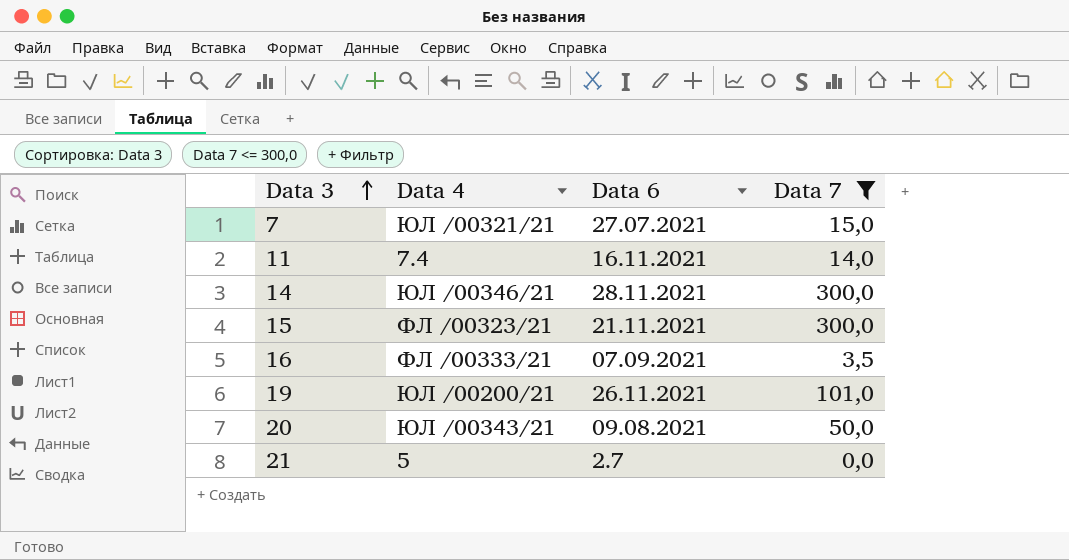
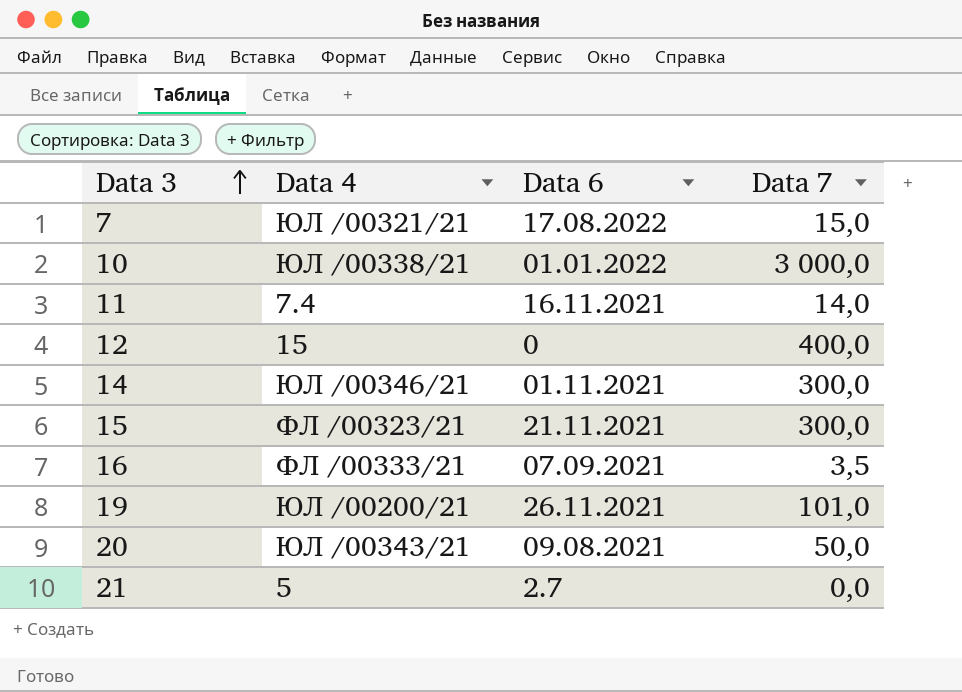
filter: Data 7 <= 300,0 -> none
7 | Data 6: 27.07.2021 -> 17.08.2022
14 | Data 6: 28.11.2021 -> 01.11.2021

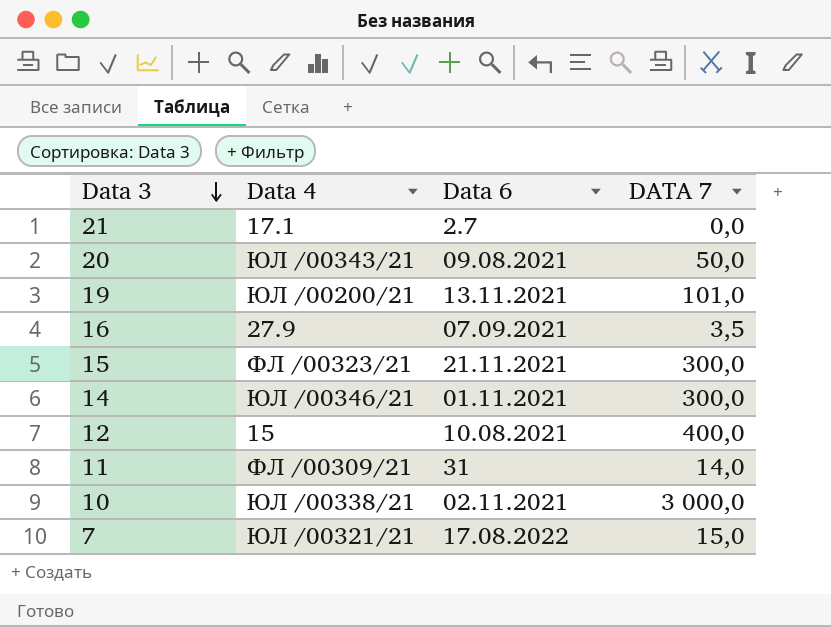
row order: Data 3 ascending -> Data 3 descending
column name: Data 7 -> DATA 7
21 | Data 4: 5 -> 17.1
19 | Data 6: 26.11.2021 -> 13.11.2021
16 | Data 4: ФЛ /00333/21 -> 27.9
12 | Data 6: 0 -> 10.08.2021
11 | Data 4: 7.4 -> ФЛ /00309/21
11 | Data 6: 16.11.2021 -> 31
10 | Data 6: 01.01.2022 -> 02.11.2021

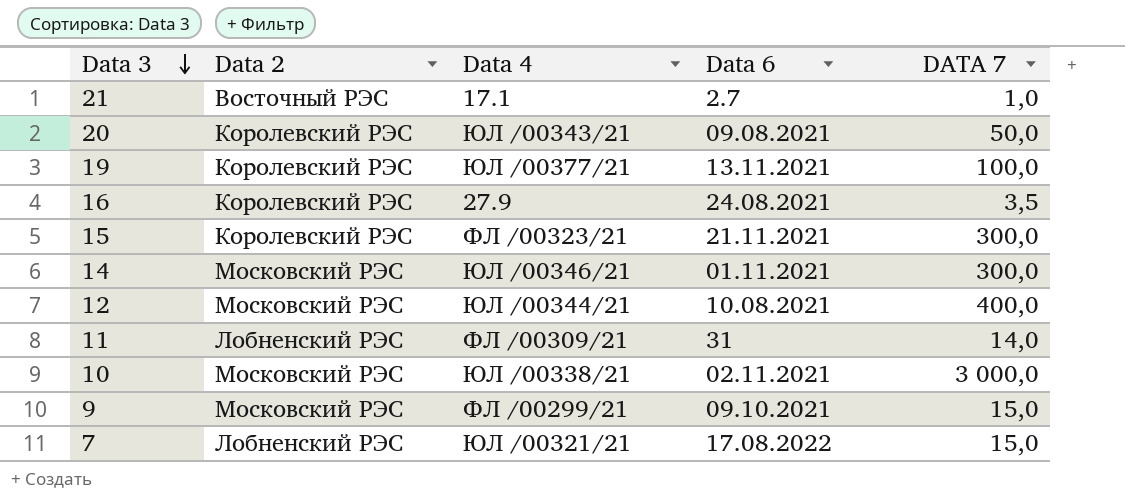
column Data 2 | position: none -> 2
21 | DATA 7: 0,0 -> 1,0
19 | Data 4: ЮЛ /00200/21 -> ЮЛ /00377/21
19 | DATA 7: 101,0 -> 100,0
16 | Data 6: 07.09.2021 -> 24.08.2021
12 | Data 4: 15 -> ЮЛ /00344/21
row 9: none -> Московский РЭС | ФЛ /00299/21 | 09.10.2021 | 15,0

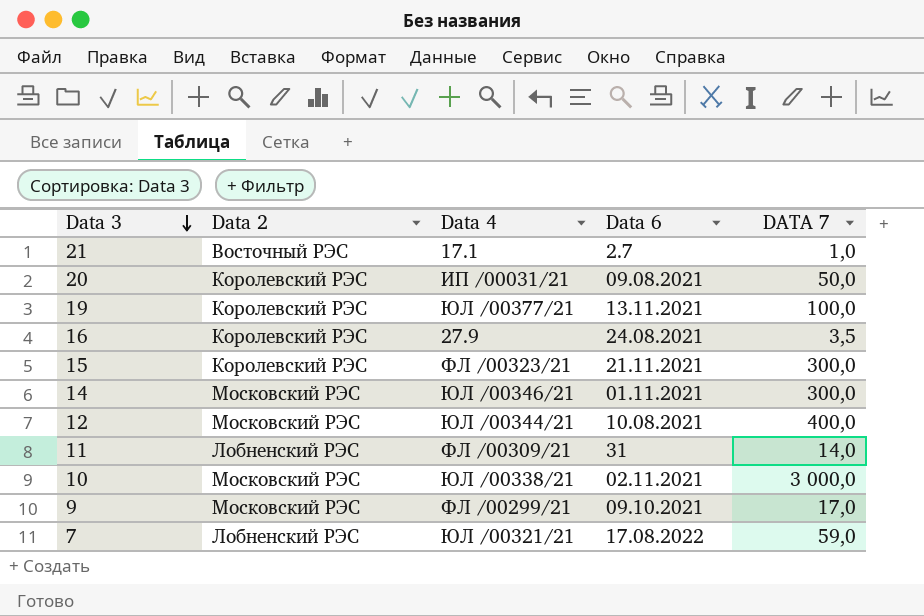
20 | Data 4: ЮЛ /00343/21 -> ИП /00031/21
9 | DATA 7: 15,0 -> 17,0
7 | DATA 7: 15,0 -> 59,0

